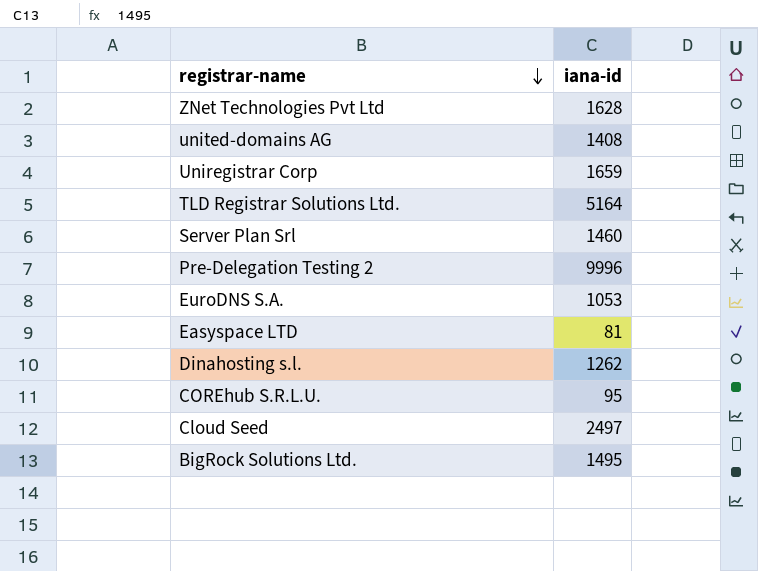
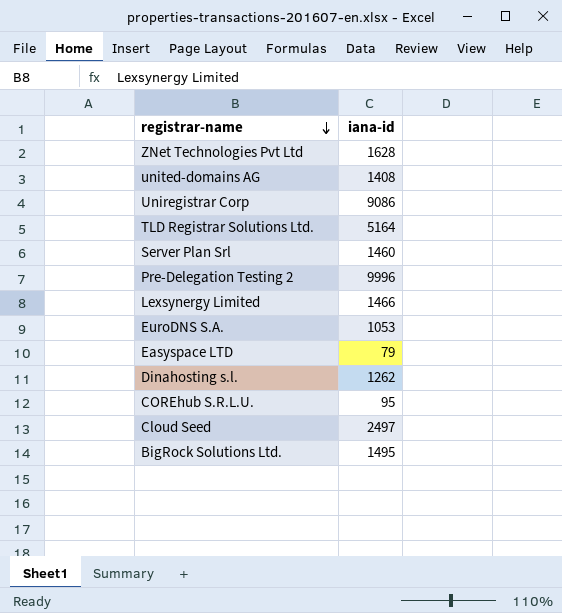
Uniregistrar Corp | iana-id: 1659 -> 9086
row Lexsynergy Limited: none -> 1466
Easyspace LTD | iana-id: 81 -> 79

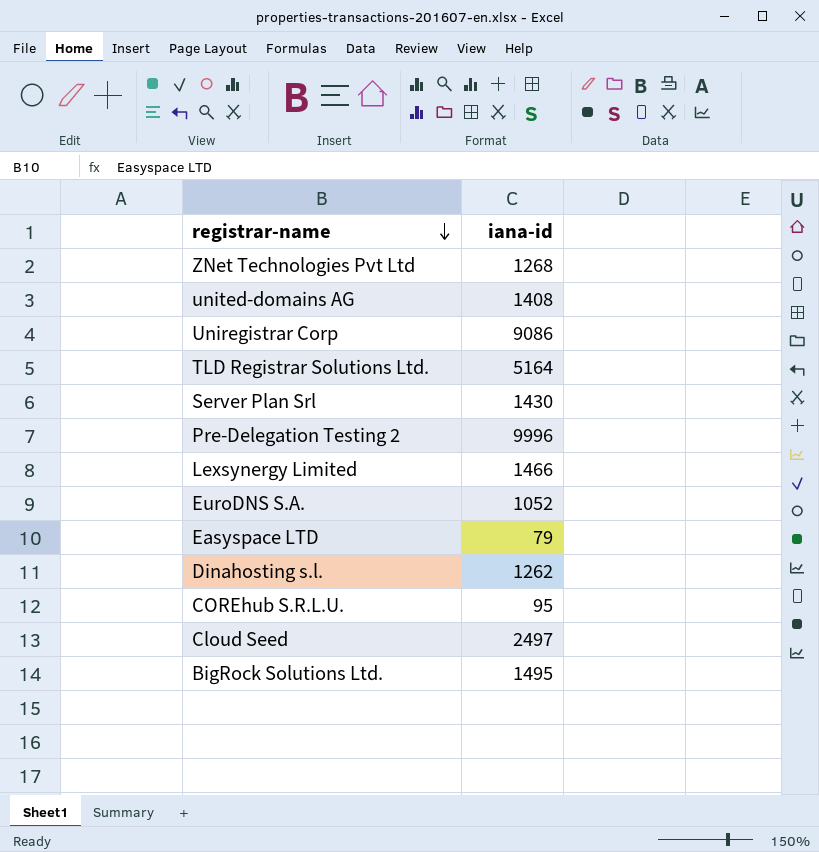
ZNet Technologies Pvt Ltd | iana-id: 1628 -> 1268
Server Plan Srl | iana-id: 1460 -> 1430
EuroDNS S.A. | iana-id: 1053 -> 1052

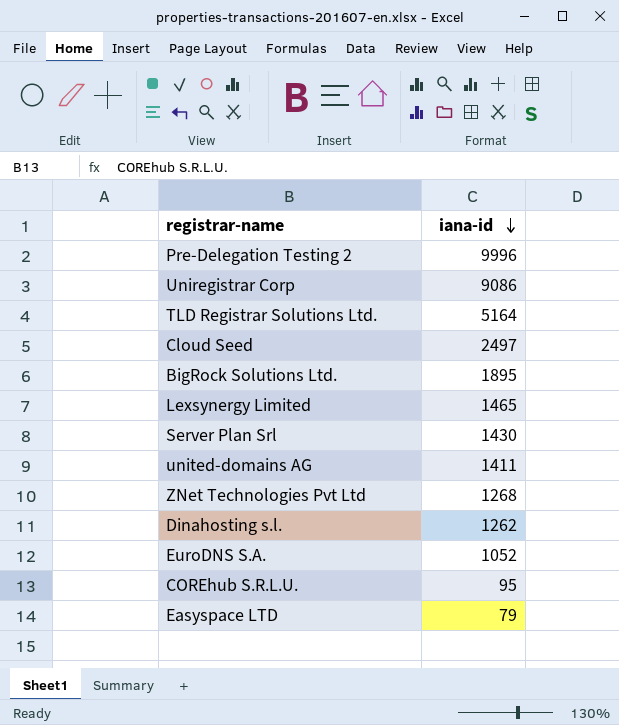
row order: registrar-name descending -> iana-id descending
BigRock Solutions Ltd. | iana-id: 1495 -> 1895
Lexsynergy Limited | iana-id: 1466 -> 1465
united-domains AG | iana-id: 1408 -> 1411

